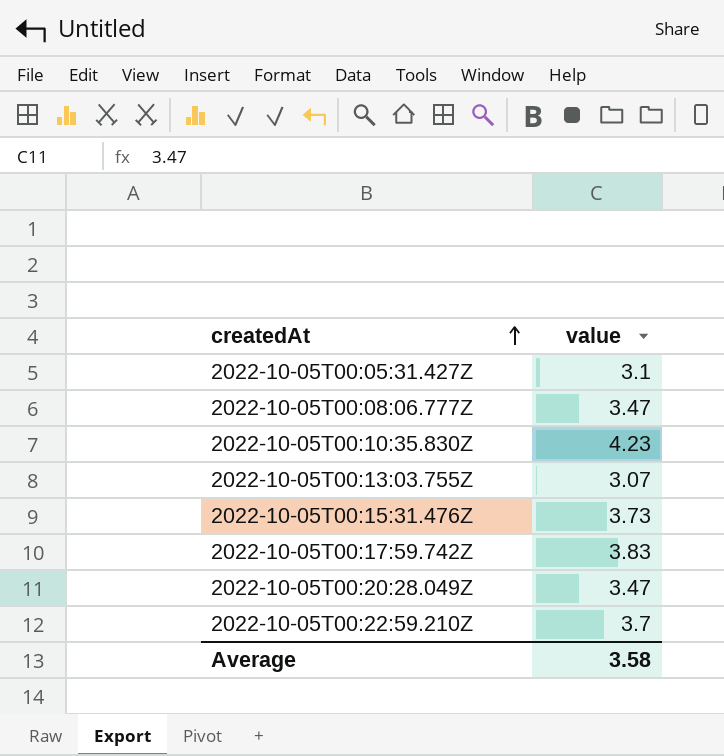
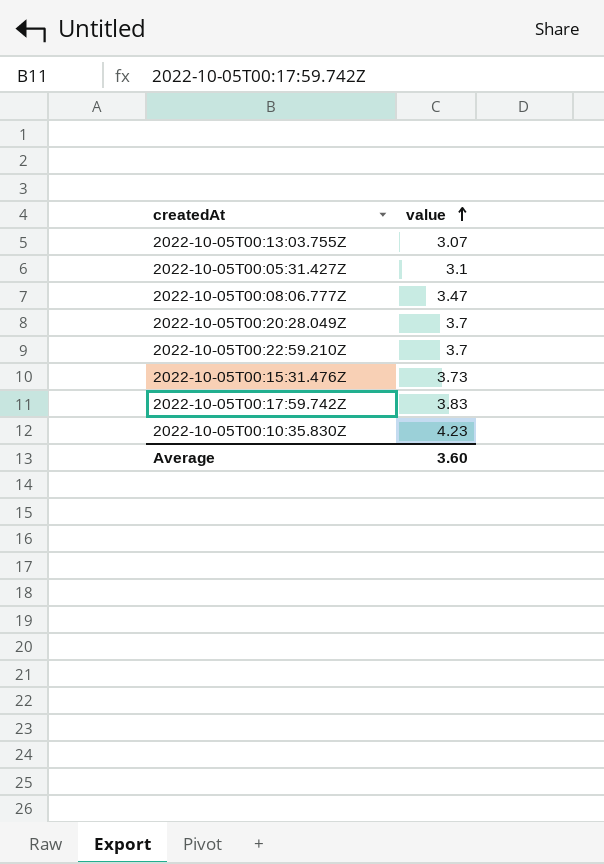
row order: createdAt ascending -> value ascending
2022-10-05T00:20:28.049Z | value: 3.47 -> 3.7
Average | value: 3.58 -> 3.60

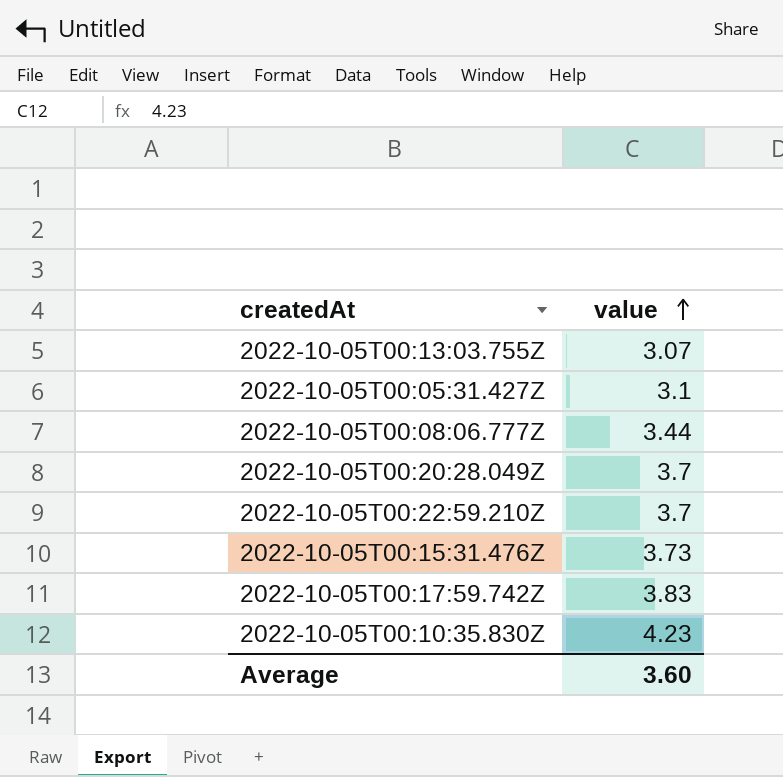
2022-10-05T00:08:06.777Z | value: 3.47 -> 3.44

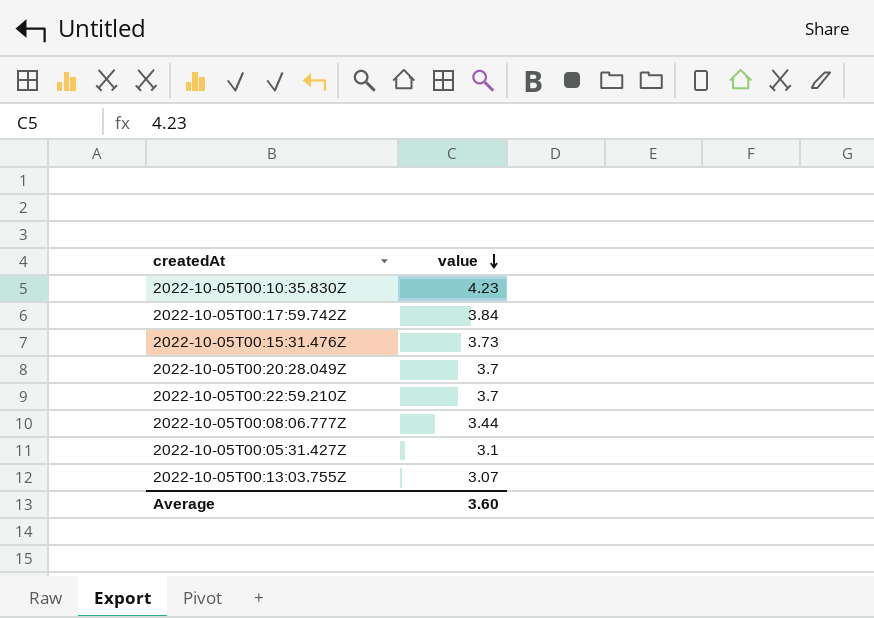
row order: value ascending -> value descending
2022-10-05T00:17:59.742Z | value: 3.83 -> 3.84

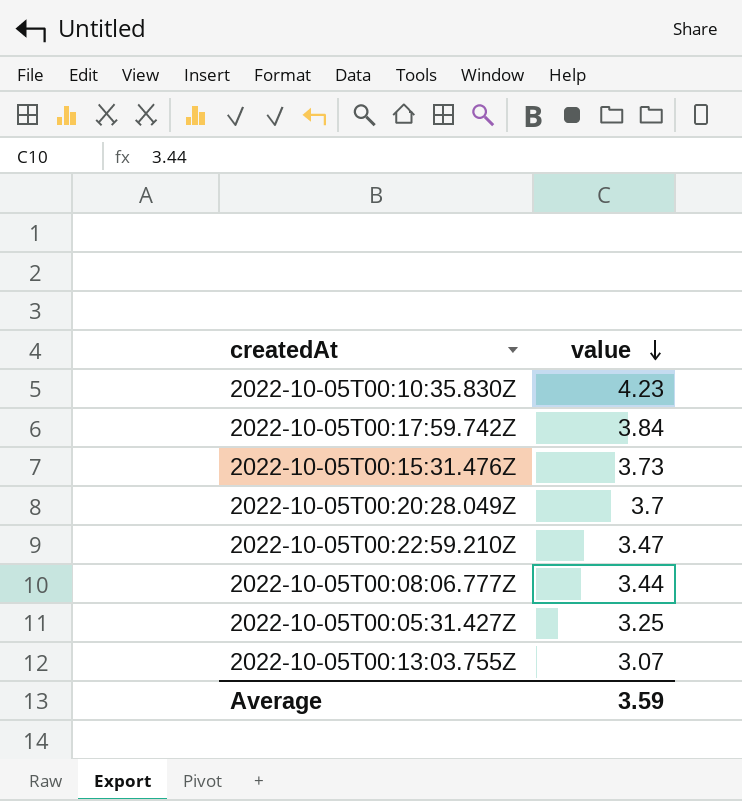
2022-10-05T00:22:59.210Z | value: 3.7 -> 3.47
2022-10-05T00:05:31.427Z | value: 3.1 -> 3.25
Average | value: 3.60 -> 3.59

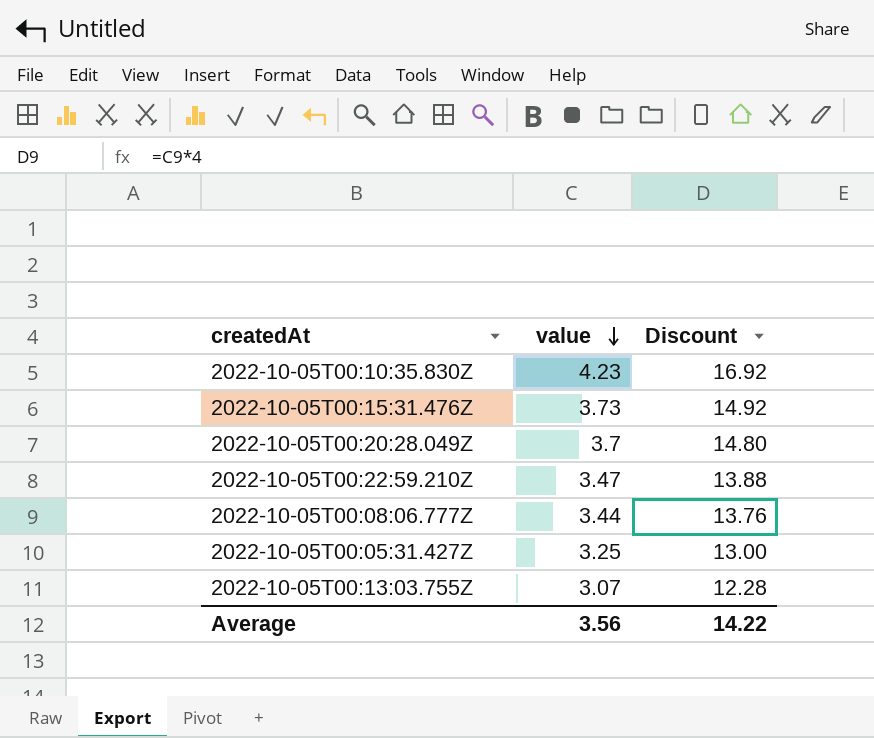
column Discount | formula: none -> [value] * 4
row 2022-10-05T00:17:59.742Z: 3.84 -> none
Average | value: 3.59 -> 3.56

